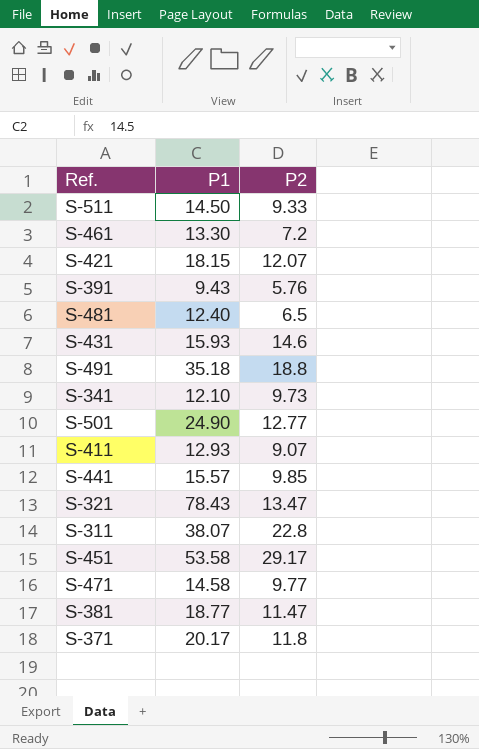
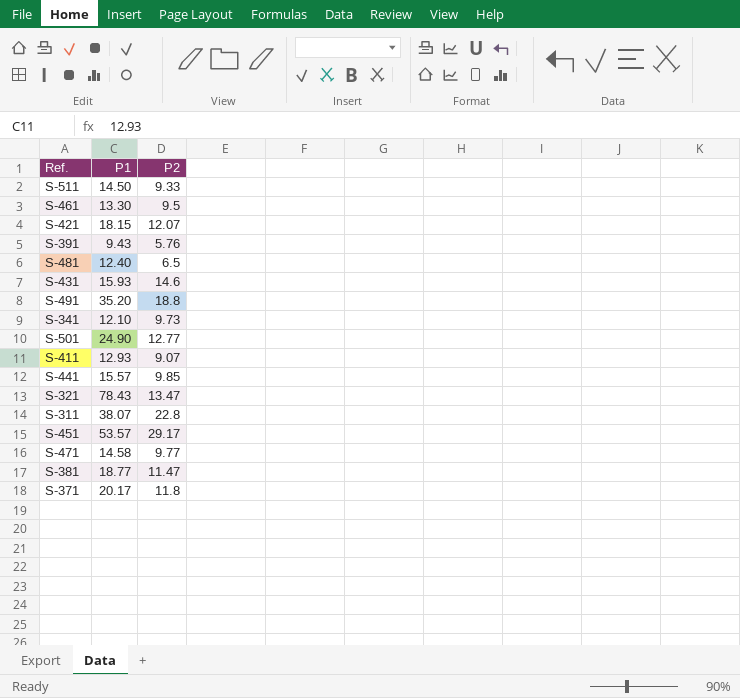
S-461 | P2: 7.2 -> 9.5
S-491 | P1: 35.18 -> 35.20
S-451 | P1: 53.58 -> 53.57

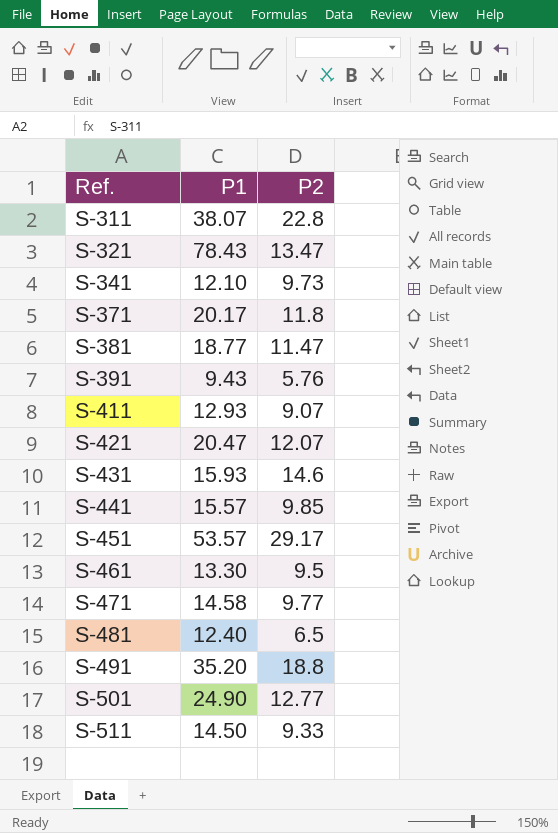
row order: none -> Ref. ascending
S-421 | P1: 18.15 -> 20.47

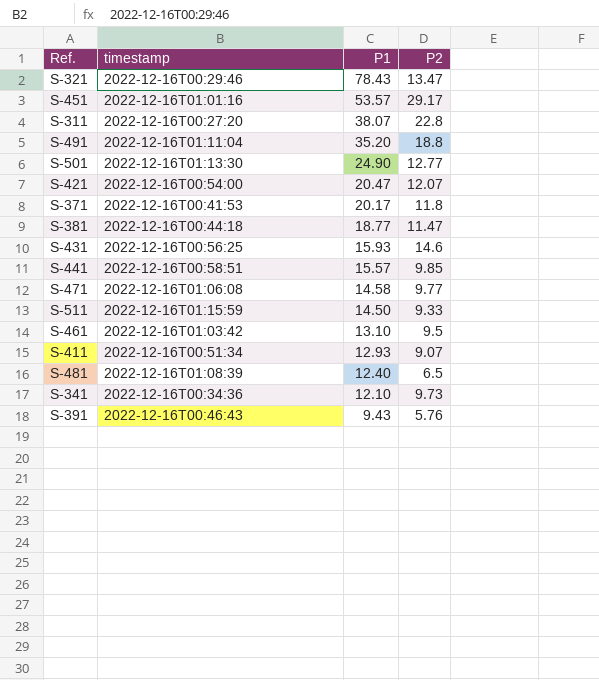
row order: Ref. ascending -> P1 descending
column timestamp | position: none -> 2
S-461 | P1: 13.30 -> 13.10

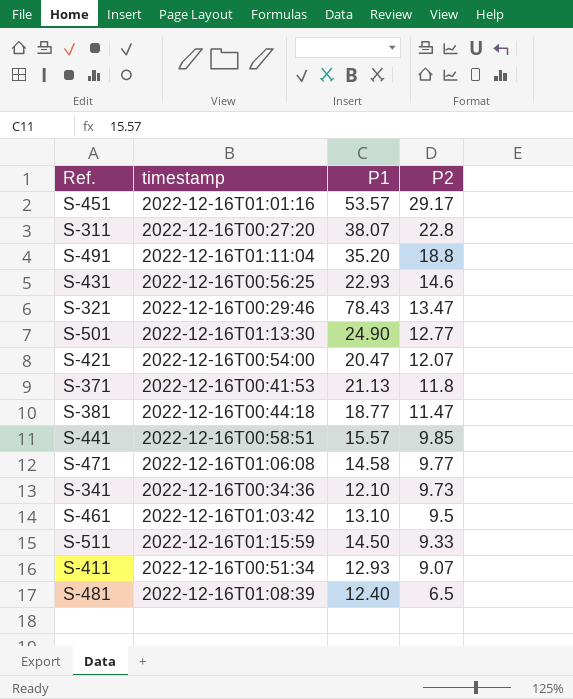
row order: P1 descending -> P2 descending
row S-391: 2022-12-16T00:46:43 | 9.43 | 5.76 -> none
S-431 | P1: 15.93 -> 22.93
S-371 | P1: 20.17 -> 21.13

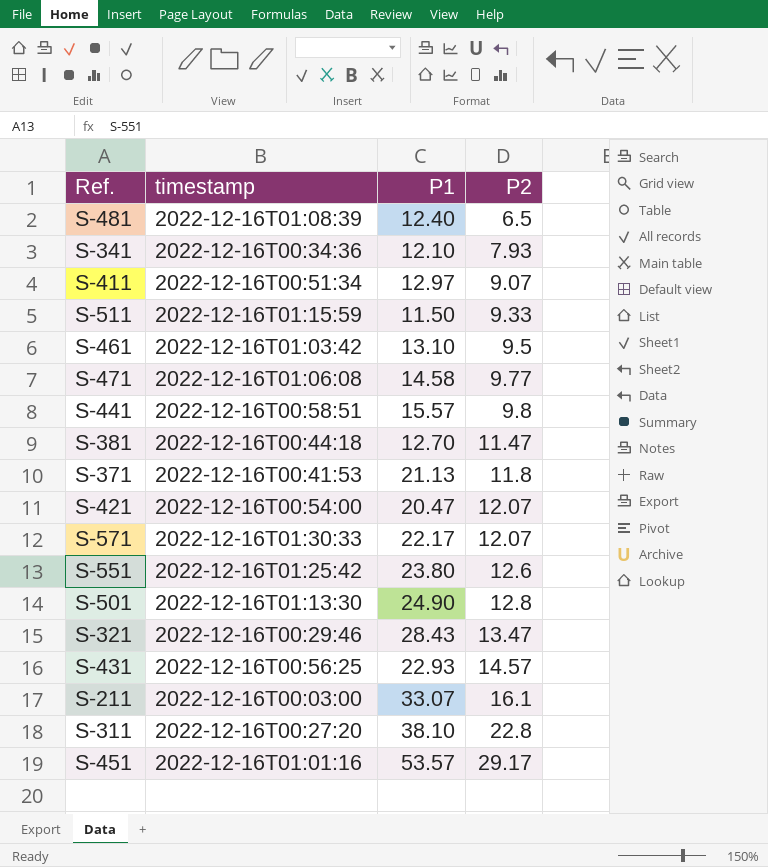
row order: P2 descending -> P2 ascending
row S-491: 2022-12-16T01:11:04 | 35.20 | 18.8 -> none
S-341 | P2: 9.73 -> 7.93
S-411 | P1: 12.93 -> 12.97
S-511 | P1: 14.50 -> 11.50
S-441 | P2: 9.85 -> 9.8
S-381 | P1: 18.77 -> 12.70
row S-571: none -> 2022-12-16T01:30:33 | 22.17 | 12.07
row S-551: none -> 2022-12-16T01:25:42 | 23.80 | 12.6
S-501 | P2: 12.77 -> 12.8
S-321 | P1: 78.43 -> 28.43
S-431 | P2: 14.6 -> 14.57
row S-211: none -> 2022-12-16T00:03:00 | 33.07 | 16.1
S-311 | P1: 38.07 -> 38.10

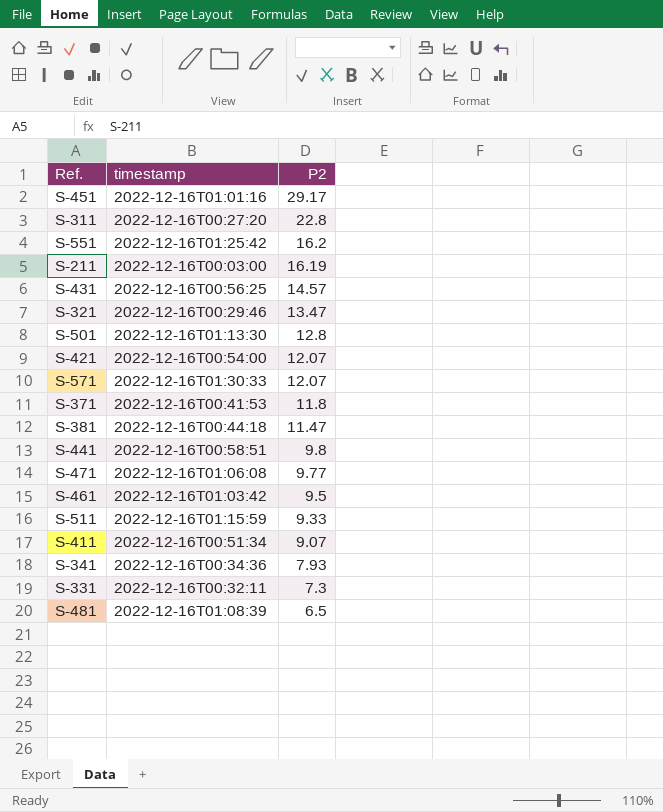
row order: P2 ascending -> P2 descending
column P1 | position: 3 -> none
S-551 | P2: 12.6 -> 16.2
S-211 | P2: 16.1 -> 16.19
row S-331: none -> 2022-12-16T00:32:11 | 7.3

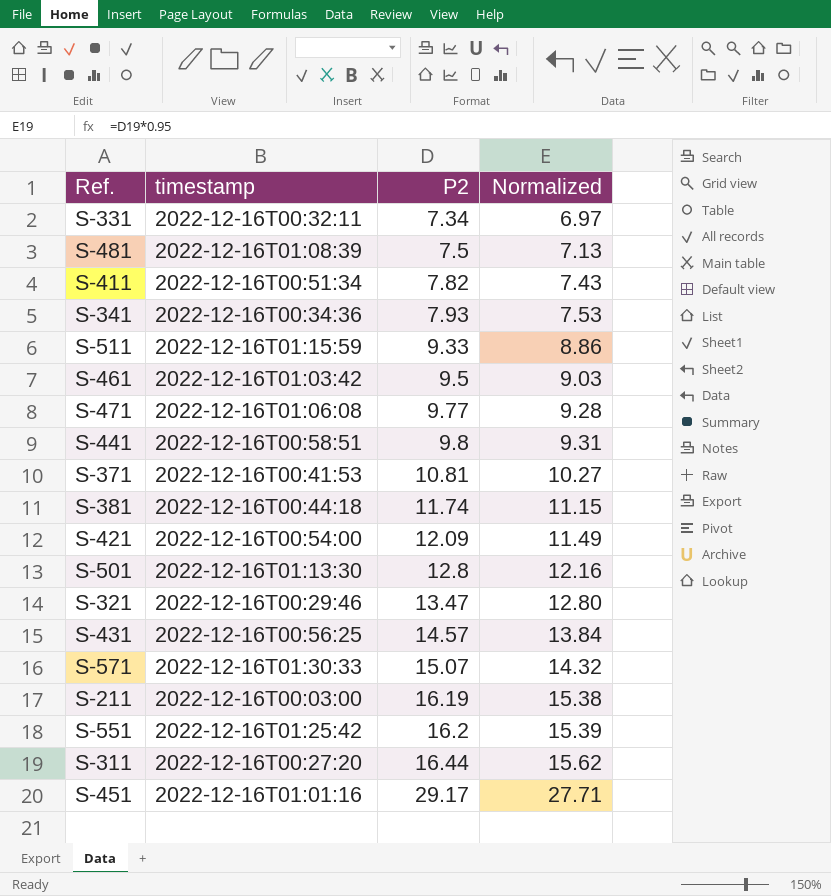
row order: P2 descending -> P2 ascending
column Normalized | formula: none -> [P2] * 0.95
S-331 | P2: 7.3 -> 7.34
S-481 | P2: 6.5 -> 7.5
S-411 | P2: 9.07 -> 7.82
S-371 | P2: 11.8 -> 10.81
S-381 | P2: 11.47 -> 11.74
S-421 | P2: 12.07 -> 12.09
S-571 | P2: 12.07 -> 15.07
S-311 | P2: 22.8 -> 16.44

